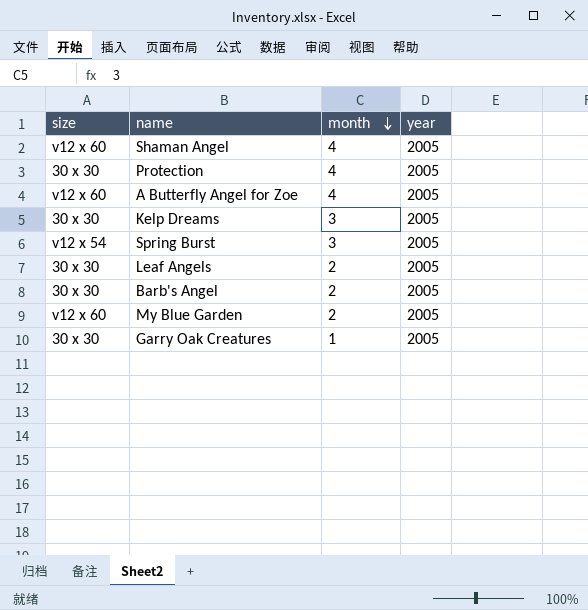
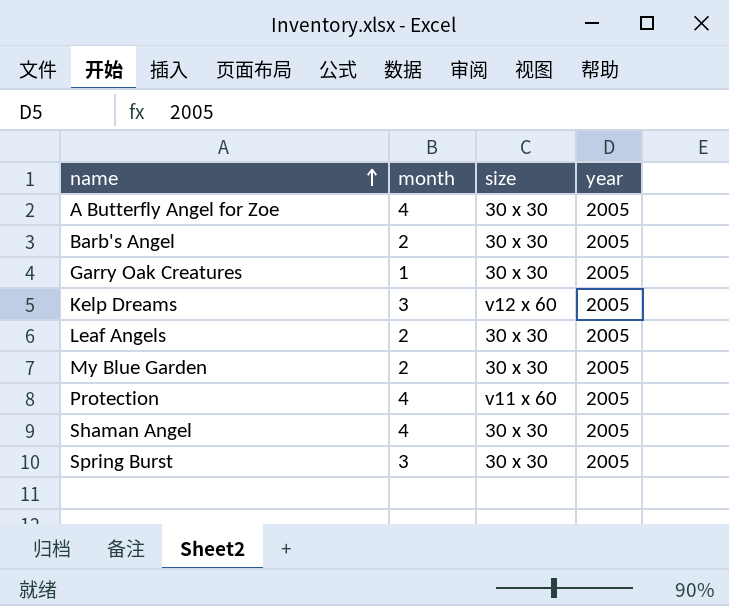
row order: month descending -> name ascending
column size | position: 1 -> 3
A Butterfly Angel for Zoe | size: v12 x 60 -> 30 x 30
Kelp Dreams | size: 30 x 30 -> v12 x 60
My Blue Garden | size: v12 x 60 -> 30 x 30
Protection | size: 30 x 30 -> v11 x 60
Shaman Angel | size: v12 x 60 -> 30 x 30
Spring Burst | size: v12 x 54 -> 30 x 30

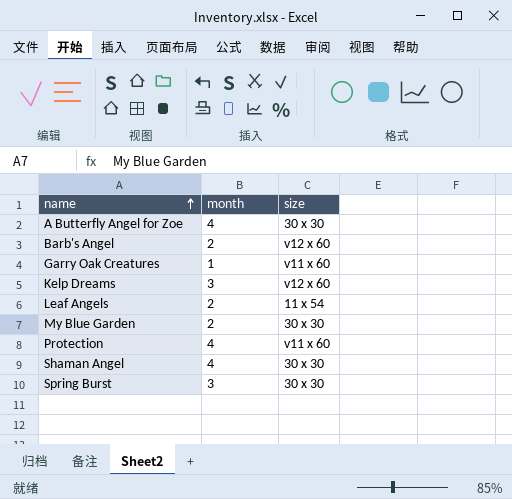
column year | position: 4 -> none
Barb's Angel | size: 30 x 30 -> v12 x 60
Garry Oak Creatures | size: 30 x 30 -> v11 x 60
Leaf Angels | size: 30 x 30 -> 11 x 54

